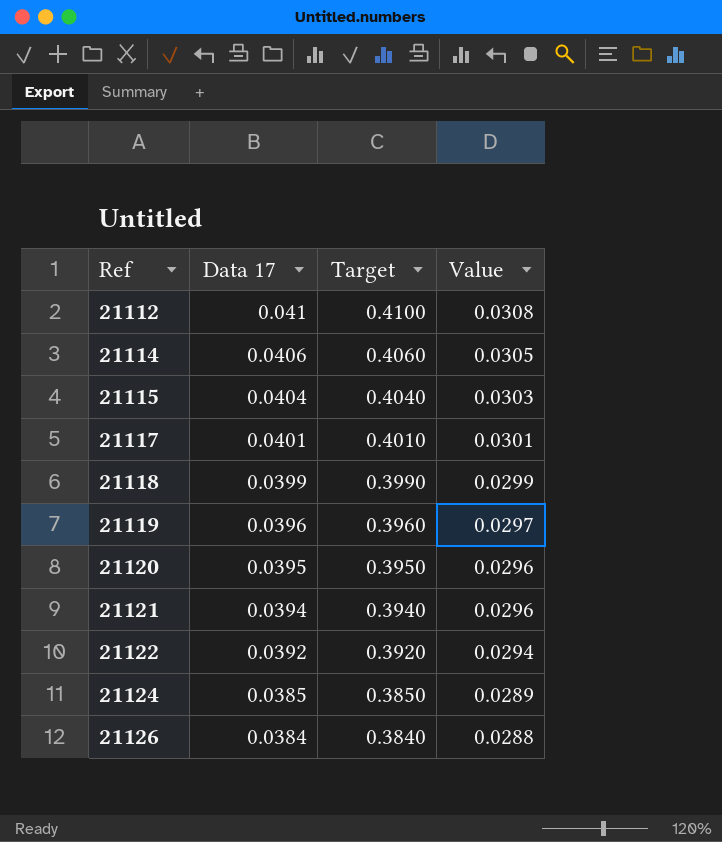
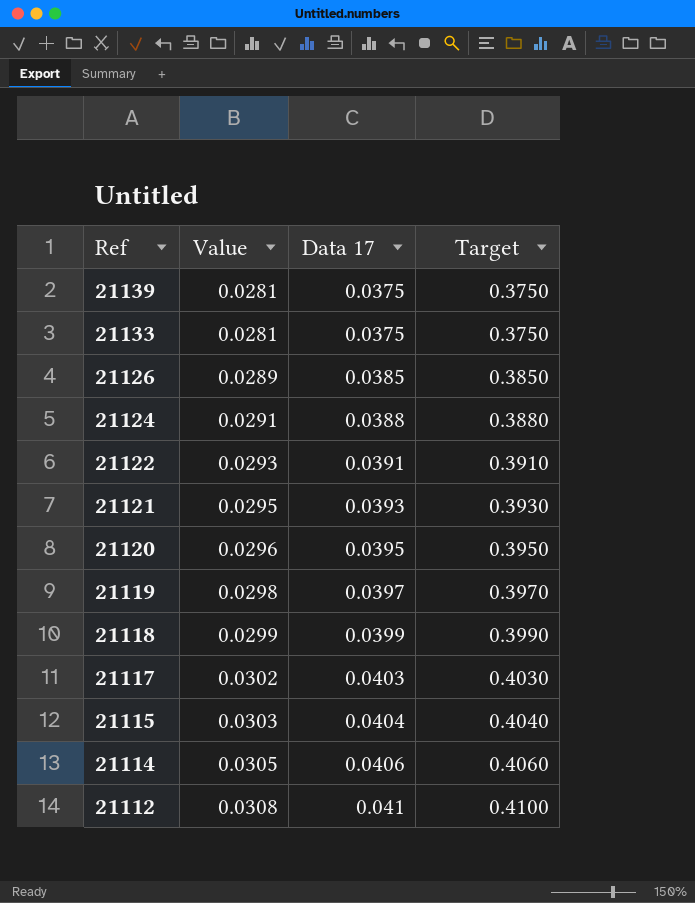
row order: Ref ascending -> Ref descending
column Value | position: 4 -> 2
row 21139: none -> 0.0281 | 0.0375 | 0.3750
row 21133: none -> 0.0281 | 0.0375 | 0.3750
21126 | Value: 0.0288 -> 0.0289
21126 | Data 17: 0.0384 -> 0.0385
21126 | Target: 0.3840 -> 0.3850
21124 | Value: 0.0289 -> 0.0291
21124 | Data 17: 0.0385 -> 0.0388
21124 | Target: 0.3850 -> 0.3880
21122 | Value: 0.0294 -> 0.0293
21122 | Data 17: 0.0392 -> 0.0391
21122 | Target: 0.3920 -> 0.3910
21121 | Value: 0.0296 -> 0.0295
21121 | Data 17: 0.0394 -> 0.0393
21121 | Target: 0.3940 -> 0.3930
21119 | Value: 0.0297 -> 0.0298
21119 | Data 17: 0.0396 -> 0.0397
21119 | Target: 0.3960 -> 0.3970
21117 | Value: 0.0301 -> 0.0302
21117 | Data 17: 0.0401 -> 0.0403
21117 | Target: 0.4010 -> 0.4030

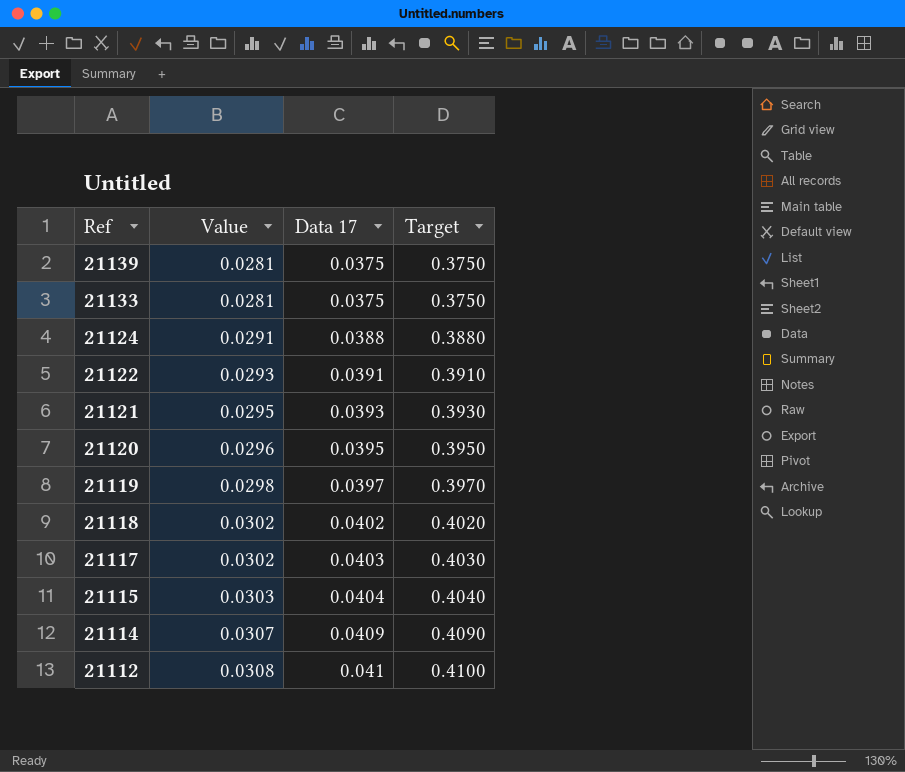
row 21126: 0.0289 | 0.0385 | 0.3850 -> none
21118 | Value: 0.0299 -> 0.0302
21118 | Data 17: 0.0399 -> 0.0402
21118 | Target: 0.3990 -> 0.4020
21114 | Value: 0.0305 -> 0.0307
21114 | Data 17: 0.0406 -> 0.0409
21114 | Target: 0.4060 -> 0.4090

